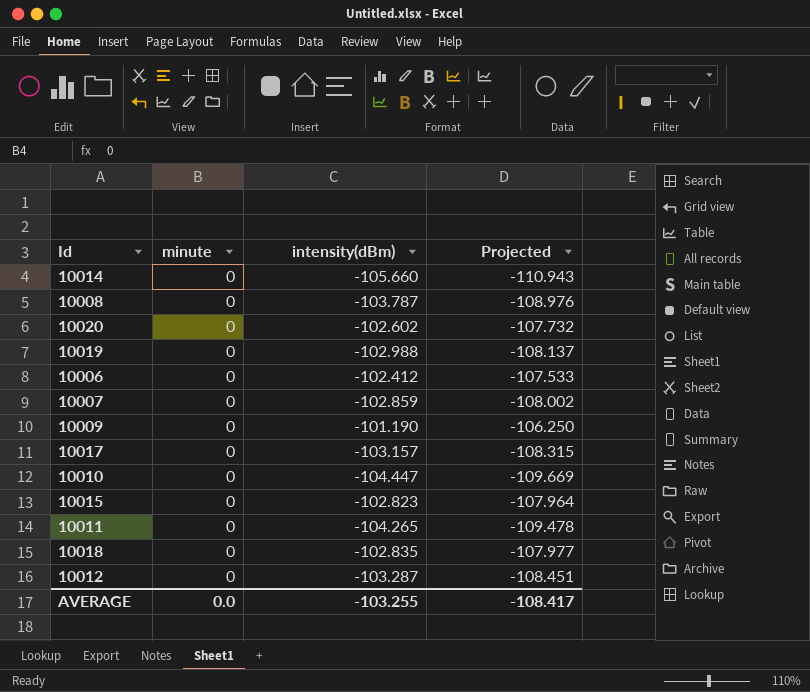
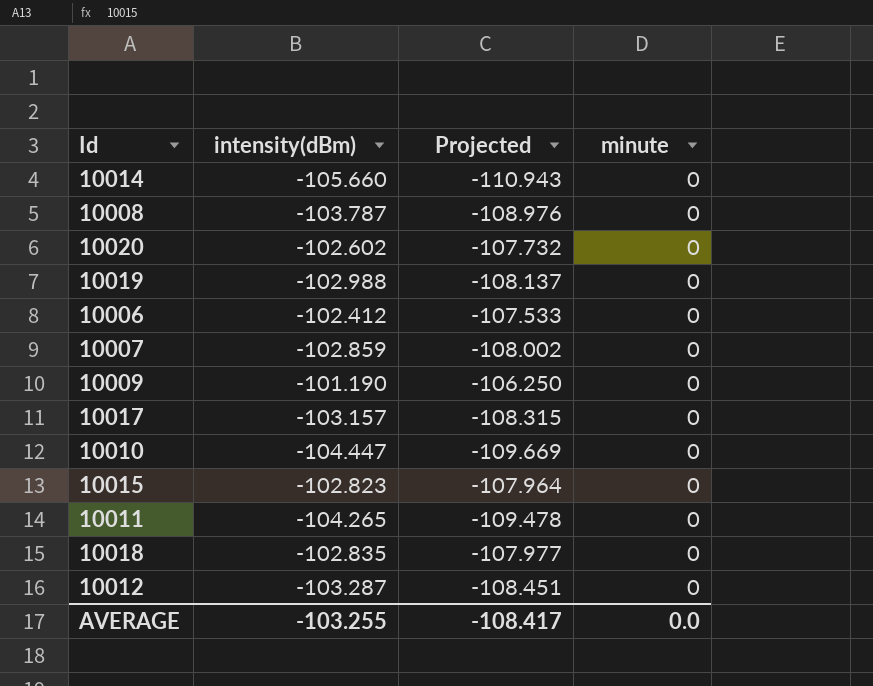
column minute | position: 2 -> 4

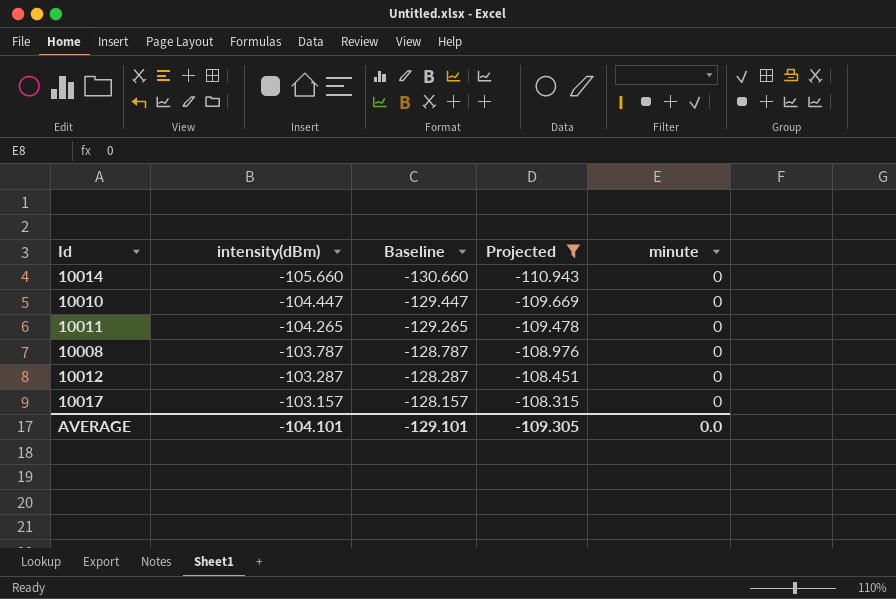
filter: none -> Projected <= -108.315
row order: none -> intensity(dBm) ascending
column Baseline | formula: none -> [intensity(dBm)] - 25
AVERAGE | intensity(dBm): -103.255 -> -104.101
AVERAGE | Projected: -108.417 -> -109.305

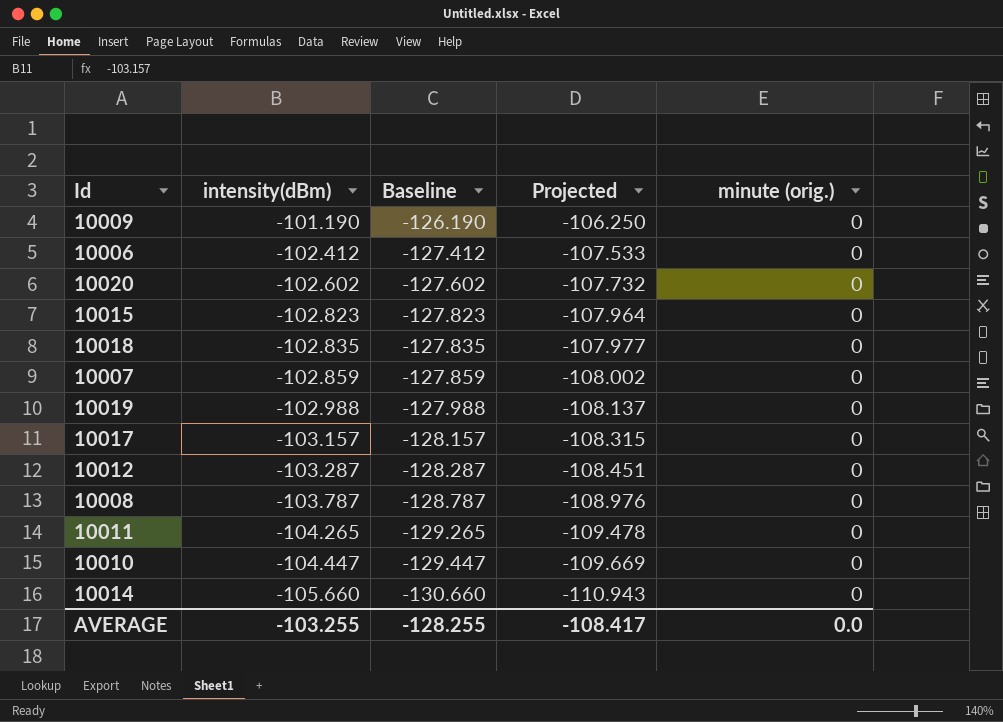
filter: Projected <= -108.315 -> none
row order: intensity(dBm) ascending -> intensity(dBm) descending
column name: minute -> minute (orig.)
AVERAGE | intensity(dBm): -104.101 -> -103.255
AVERAGE | Baseline: -129.101 -> -128.255
AVERAGE | Projected: -109.305 -> -108.417

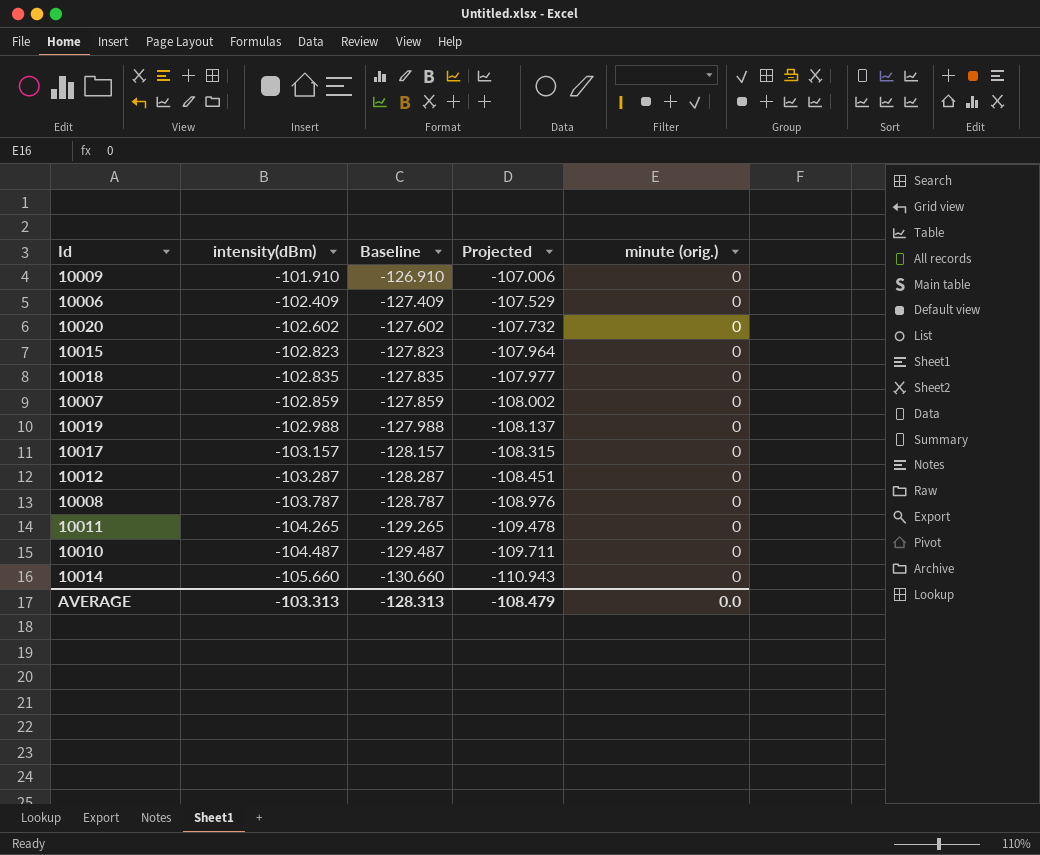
10009 | intensity(dBm): -101.190 -> -101.910
10009 | Baseline: -126.190 -> -126.910
10009 | Projected: -106.250 -> -107.006
10006 | intensity(dBm): -102.412 -> -102.409
10006 | Baseline: -127.412 -> -127.409
10006 | Projected: -107.533 -> -107.529
10010 | intensity(dBm): -104.447 -> -104.487
10010 | Baseline: -129.447 -> -129.487
10010 | Projected: -109.669 -> -109.711
AVERAGE | intensity(dBm): -103.255 -> -103.313
AVERAGE | Baseline: -128.255 -> -128.313
AVERAGE | Projected: -108.417 -> -108.479

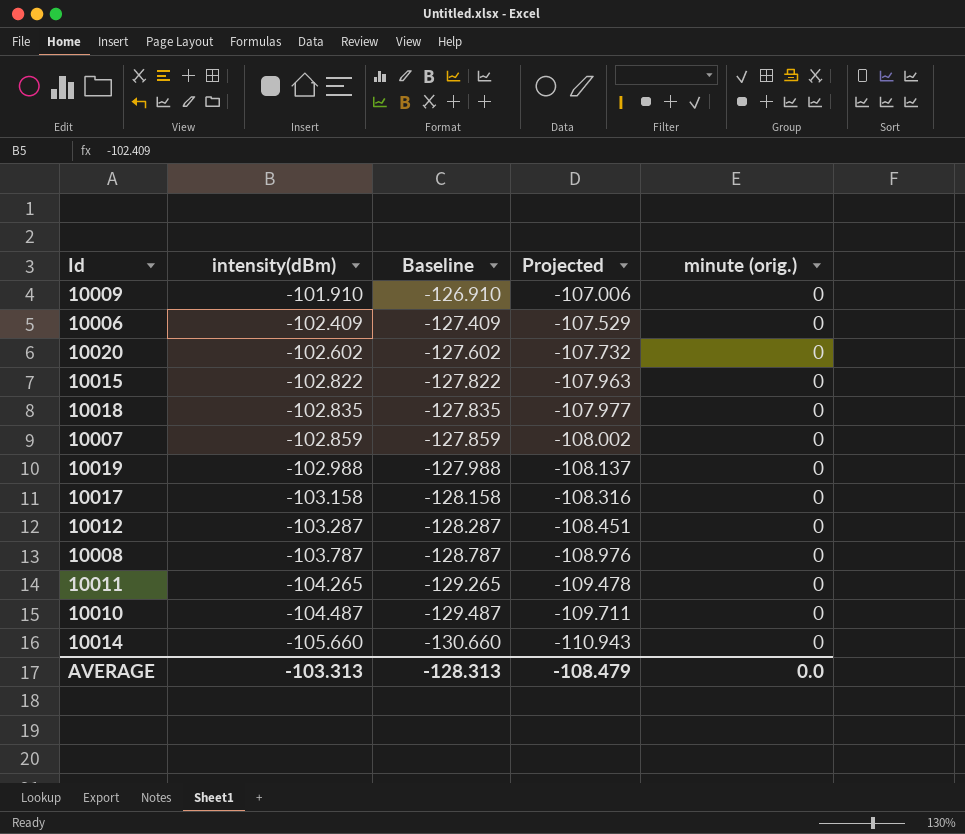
10015 | intensity(dBm): -102.823 -> -102.822
10015 | Baseline: -127.823 -> -127.822
10015 | Projected: -107.964 -> -107.963
10017 | intensity(dBm): -103.157 -> -103.158
10017 | Baseline: -128.157 -> -128.158
10017 | Projected: -108.315 -> -108.316

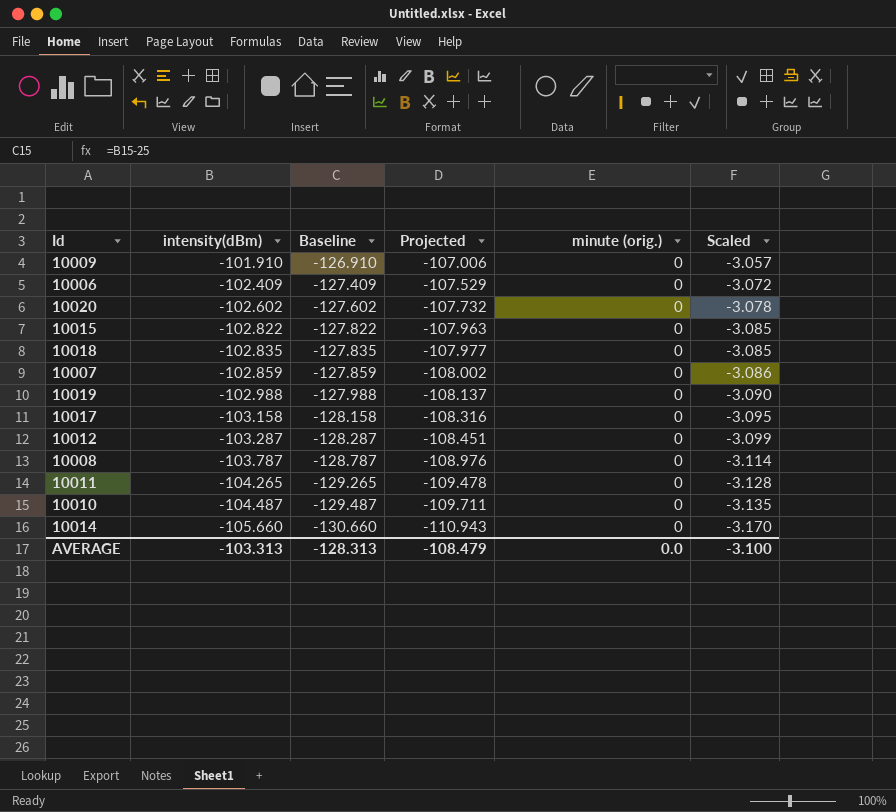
column Scaled | formula: none -> [intensity(dBm)] * 0.03

